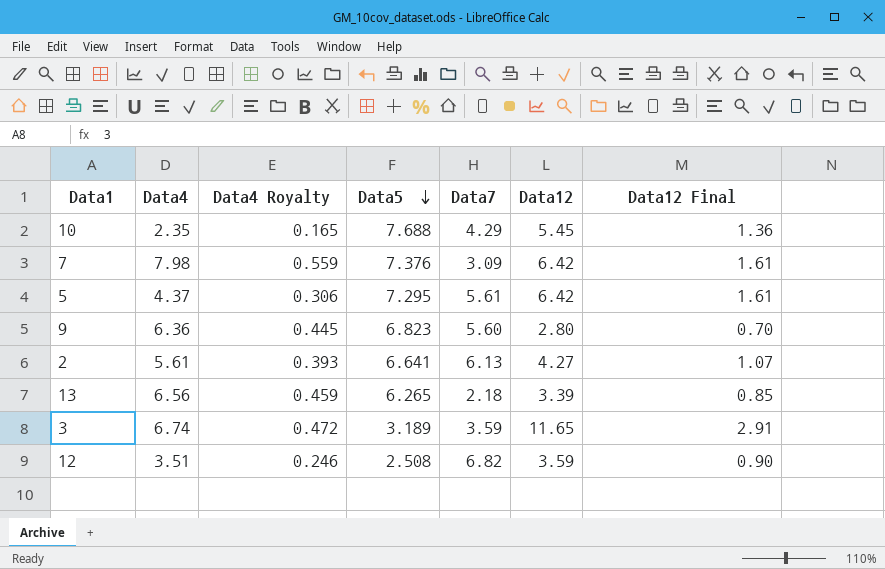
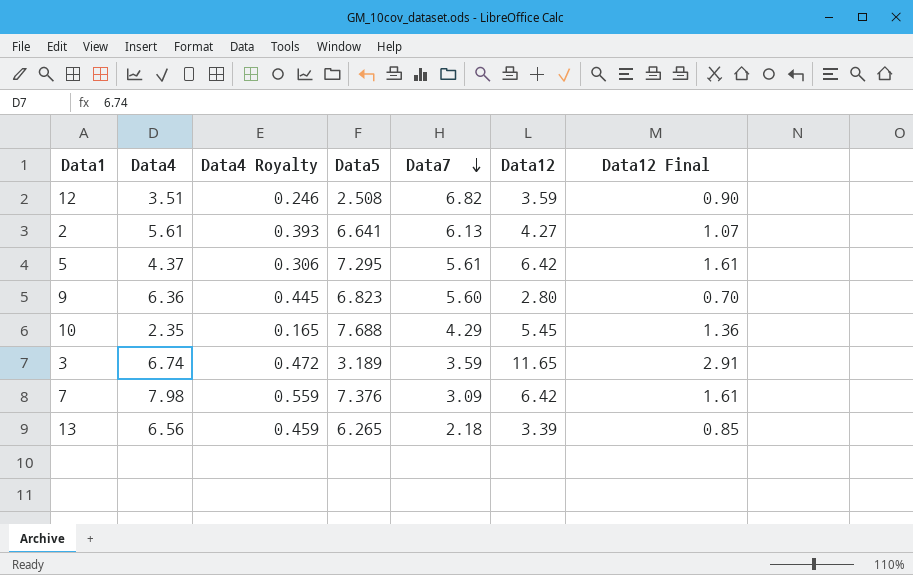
row order: Data5 descending -> Data7 descending

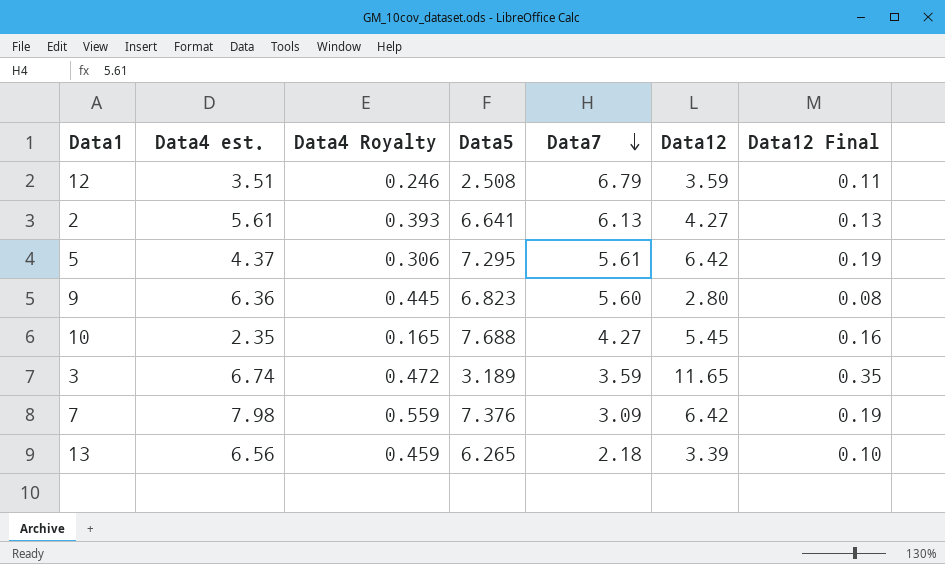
column name: Data4 -> Data4 est.
column Data12 Final | formula: [Data12] * 0.25 -> [Data12] * 0.03
12 | Data7: 6.82 -> 6.79
10 | Data7: 4.29 -> 4.27

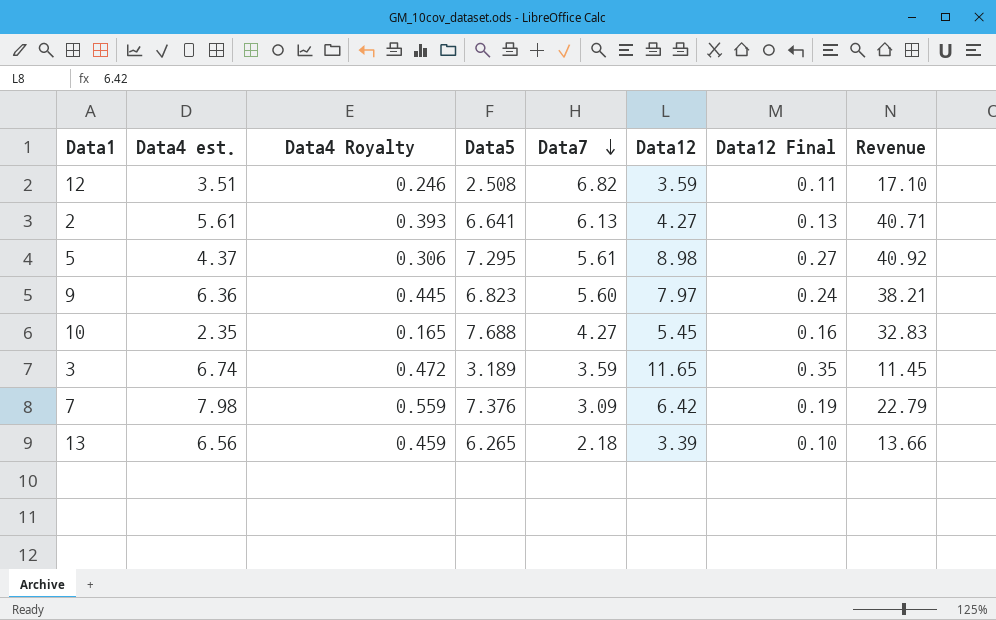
column Revenue | formula: none -> [Data5] * [Data7]
12 | Data7: 6.79 -> 6.82
5 | Data12: 6.42 -> 8.98
5 | Data12 Final: 0.19 -> 0.27
9 | Data12: 2.80 -> 7.97
9 | Data12 Final: 0.08 -> 0.24

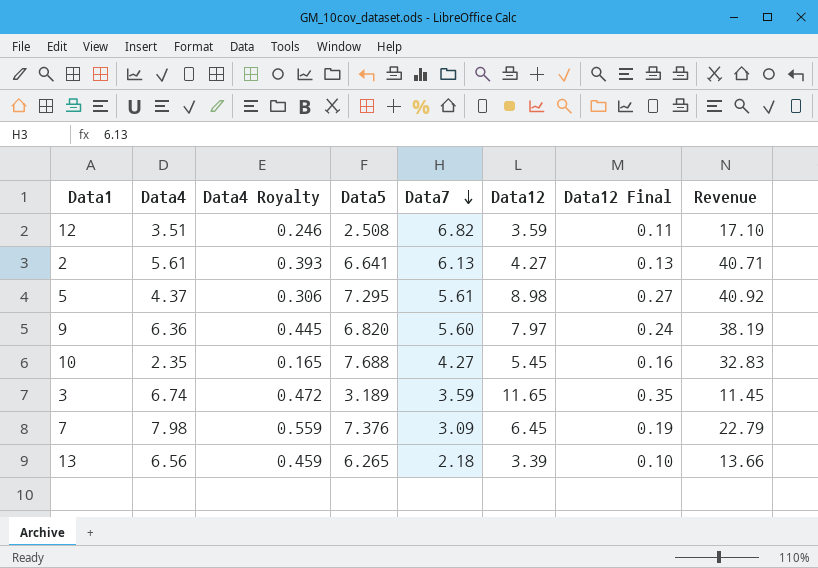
column name: Data4 est. -> Data4
9 | Data5: 6.823 -> 6.820
9 | Revenue: 38.21 -> 38.19
7 | Data12: 6.42 -> 6.45

